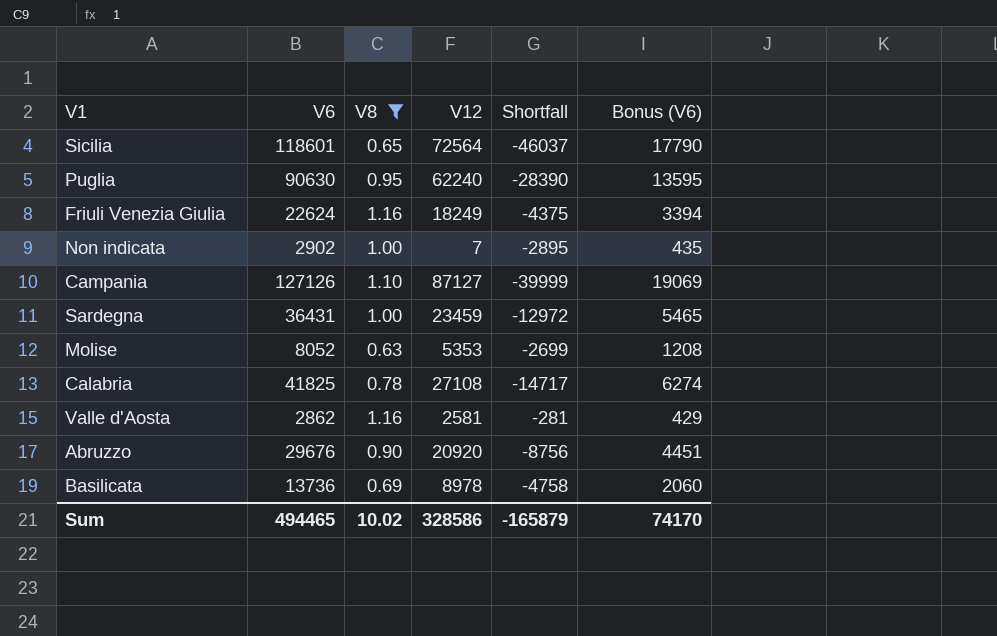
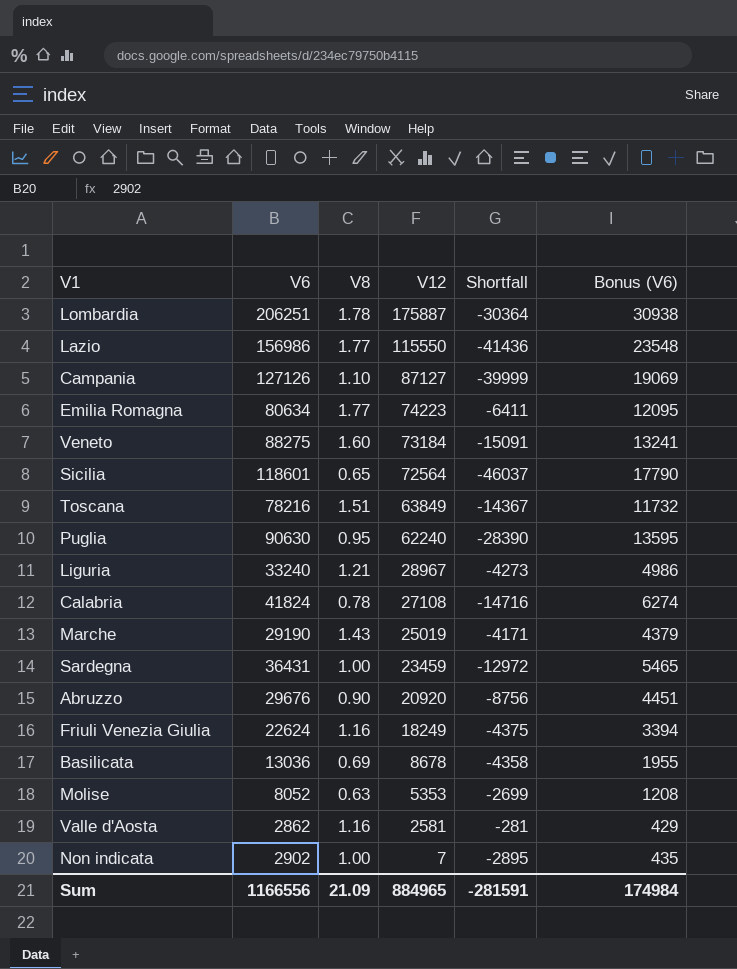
filter: V8 <= 1.16 -> none
row order: none -> V12 descending
Calabria | V6: 41825 -> 41824
Calabria | Shortfall: -14717 -> -14716
Basilicata | V6: 13736 -> 13036
Basilicata | V12: 8978 -> 8678
Basilicata | Shortfall: -4758 -> -4358
Basilicata | Bonus (V6): 2060 -> 1955
Sum | V6: 494465 -> 1166556
Sum | V8: 10.02 -> 21.09
Sum | V12: 328586 -> 884965
Sum | Shortfall: -165879 -> -281591
Sum | Bonus (V6): 74170 -> 174984

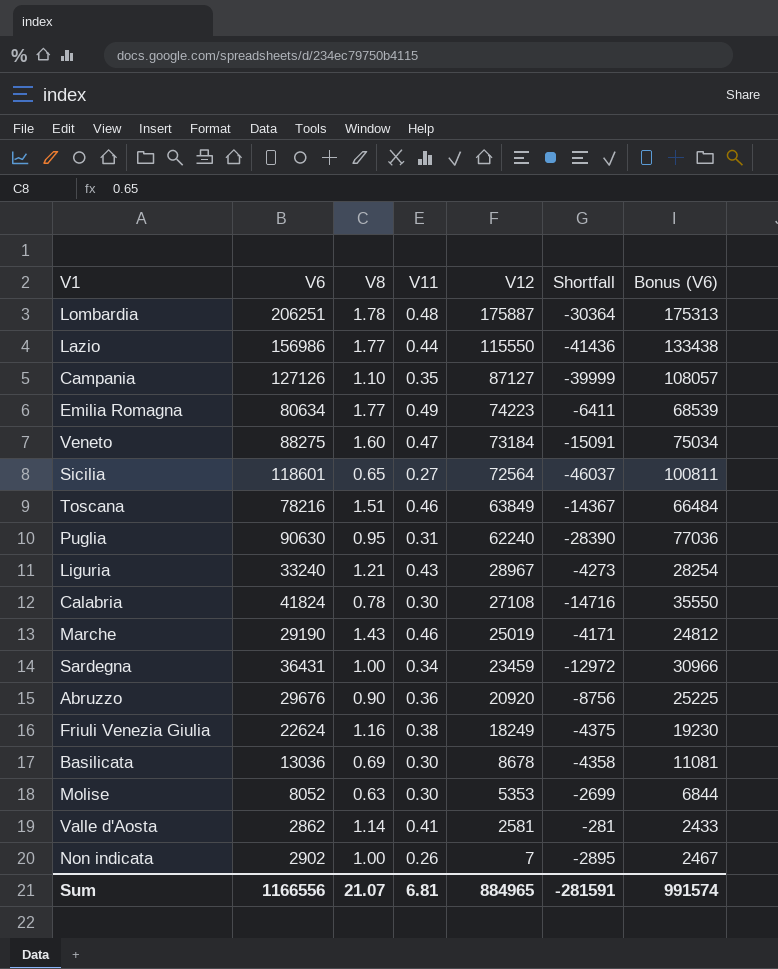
column V11 | position: none -> 4
column Bonus (V6) | formula: [V6] * 0.15 -> [V6] * 0.85
Valle d'Aosta | V8: 1.16 -> 1.14
Sum | V8: 21.09 -> 21.07
Sum | Bonus (V6): 174984 -> 991574

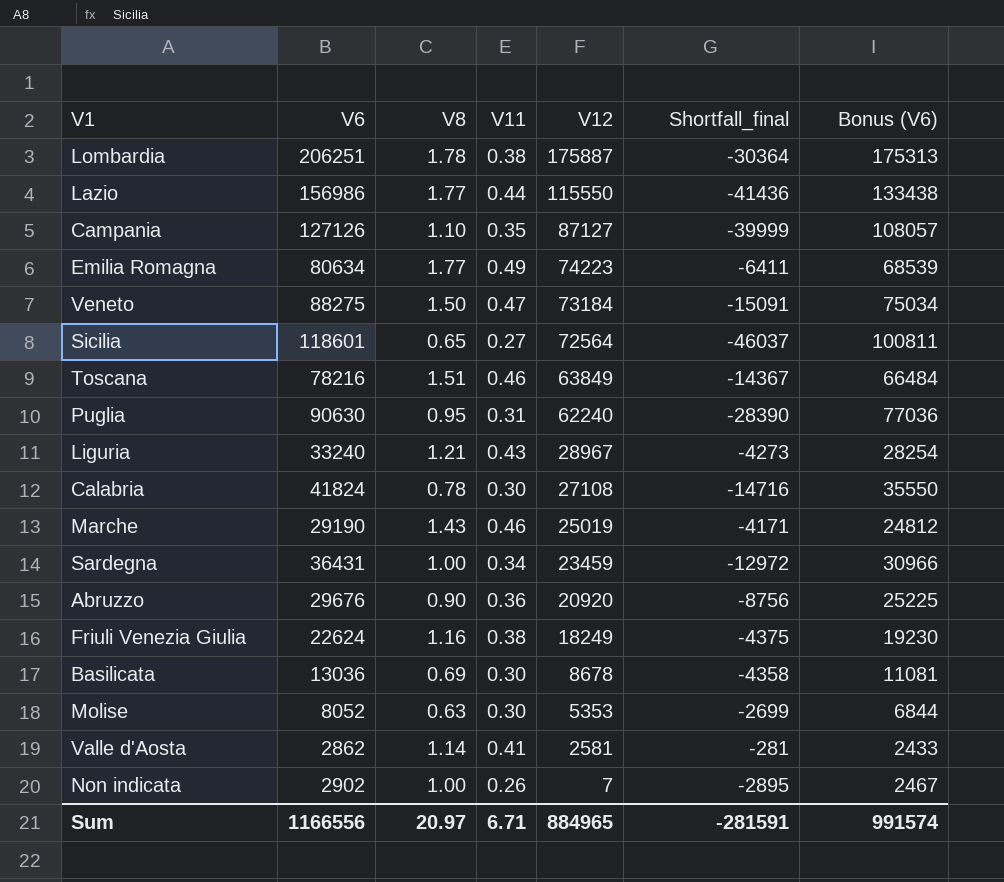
column name: Shortfall -> Shortfall_final
Lombardia | V11: 0.48 -> 0.38
Veneto | V8: 1.60 -> 1.50
Sum | V8: 21.07 -> 20.97
Sum | V11: 6.81 -> 6.71

